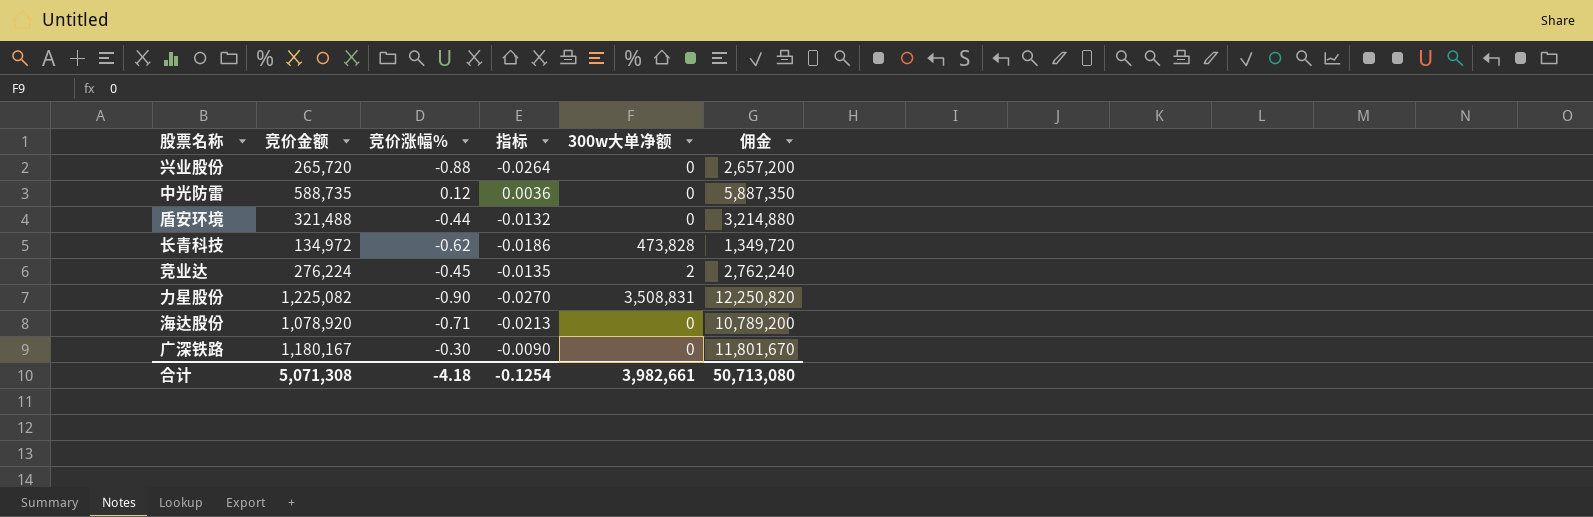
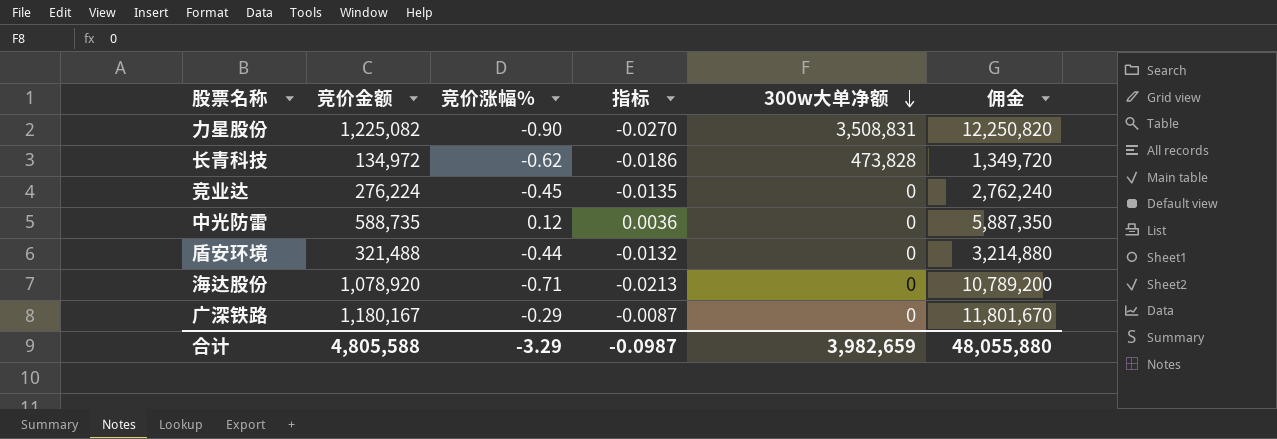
row order: none -> 300w大单净额 descending
row 兴业股份: 265,720 | -0.88 | -0.0264 | 0 | 2,657,200 -> none
竞业达 | 300w大单净额: 2 -> 0
广深铁路 | 竞价涨幅%: -0.30 -> -0.29
广深铁路 | 指标: -0.0090 -> -0.0087
合计 | 竞价金额: 5,071,308 -> 4,805,588
合计 | 竞价涨幅%: -4.18 -> -3.29
合计 | 指标: -0.1254 -> -0.0987
合计 | 300w大单净额: 3,982,661 -> 3,982,659
合计 | 佣金: 50,713,080 -> 48,055,880

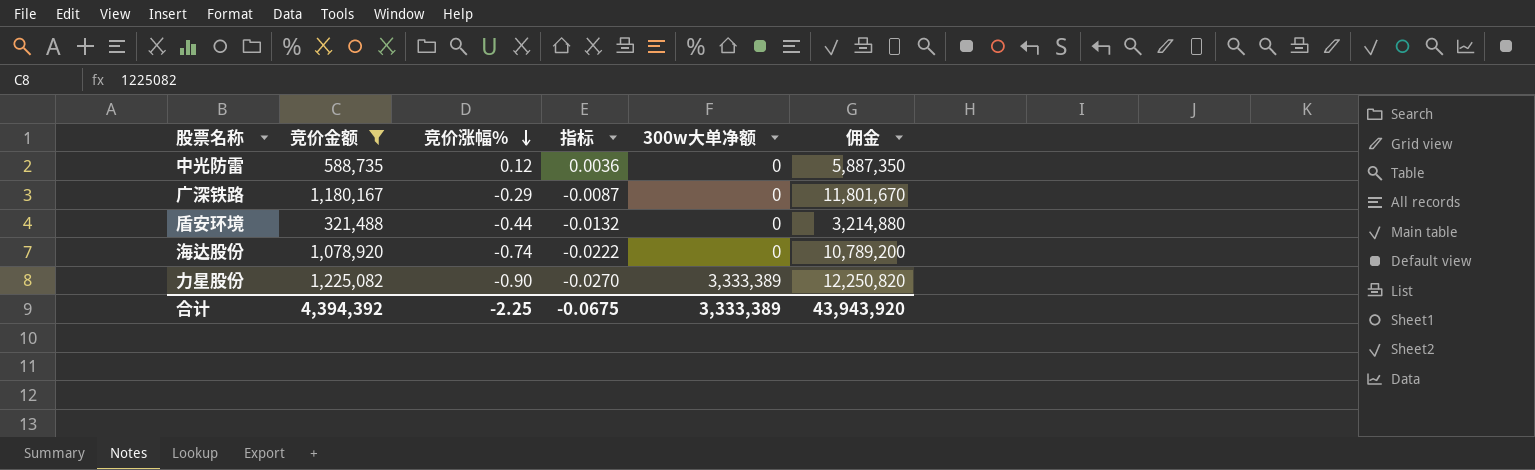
filter: none -> 竞价金额 >= 321,488
row order: 300w大单净额 descending -> 竞价涨幅% descending
海达股份 | 竞价涨幅%: -0.71 -> -0.74
海达股份 | 指标: -0.0213 -> -0.0222
力星股份 | 300w大单净额: 3,508,831 -> 3,333,389
合计 | 竞价金额: 4,805,588 -> 4,394,392
合计 | 竞价涨幅%: -3.29 -> -2.25
合计 | 指标: -0.0987 -> -0.0675
合计 | 300w大单净额: 3,982,659 -> 3,333,389
合计 | 佣金: 48,055,880 -> 43,943,920

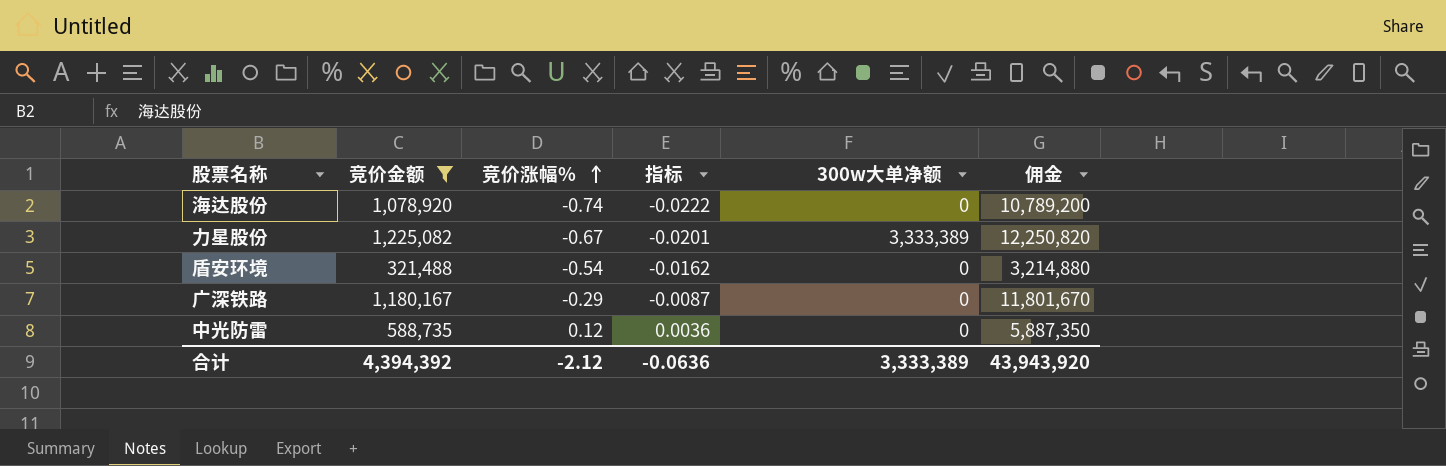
row order: 竞价涨幅% descending -> 竞价涨幅% ascending
力星股份 | 竞价涨幅%: -0.90 -> -0.67
力星股份 | 指标: -0.0270 -> -0.0201
盾安环境 | 竞价涨幅%: -0.44 -> -0.54
盾安环境 | 指标: -0.0132 -> -0.0162
合计 | 竞价涨幅%: -2.25 -> -2.12
合计 | 指标: -0.0675 -> -0.0636

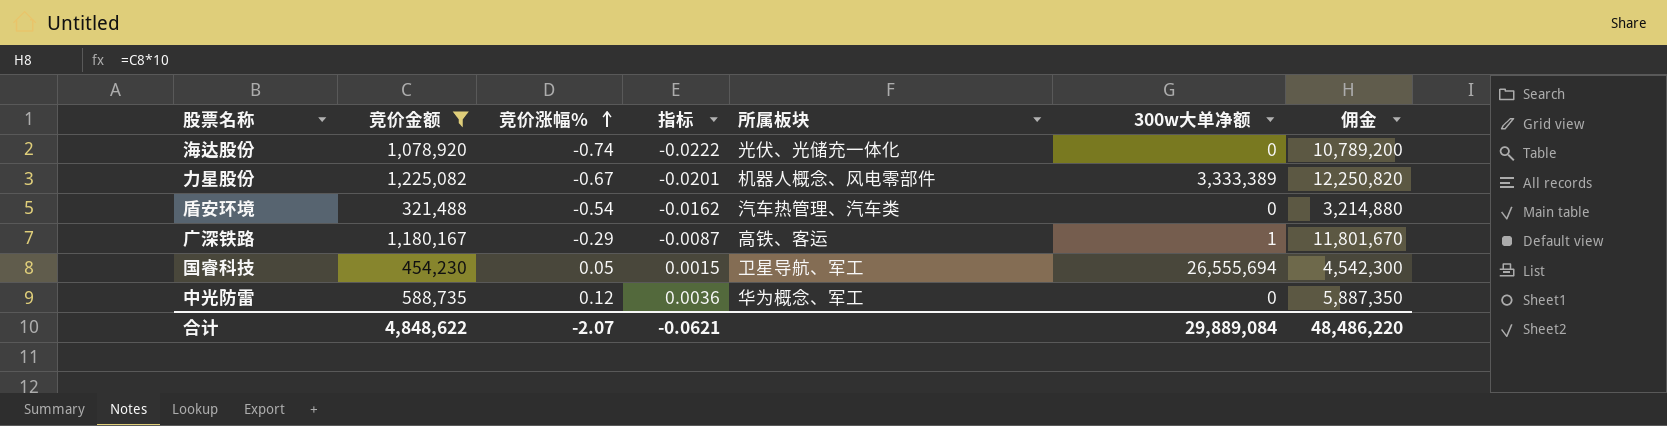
column 所属板块 | position: none -> 5
广深铁路 | 300w大单净额: 0 -> 1
row 国睿科技: none -> 454,230 | 0.05 | 0.0015 | 卫星导航、军工 | 26,555,694 | 4,542,300
合计 | 竞价金额: 4,394,392 -> 4,848,622
合计 | 竞价涨幅%: -2.12 -> -2.07
合计 | 指标: -0.0636 -> -0.0621
合计 | 300w大单净额: 3,333,389 -> 29,889,084
合计 | 佣金: 43,943,920 -> 48,486,220

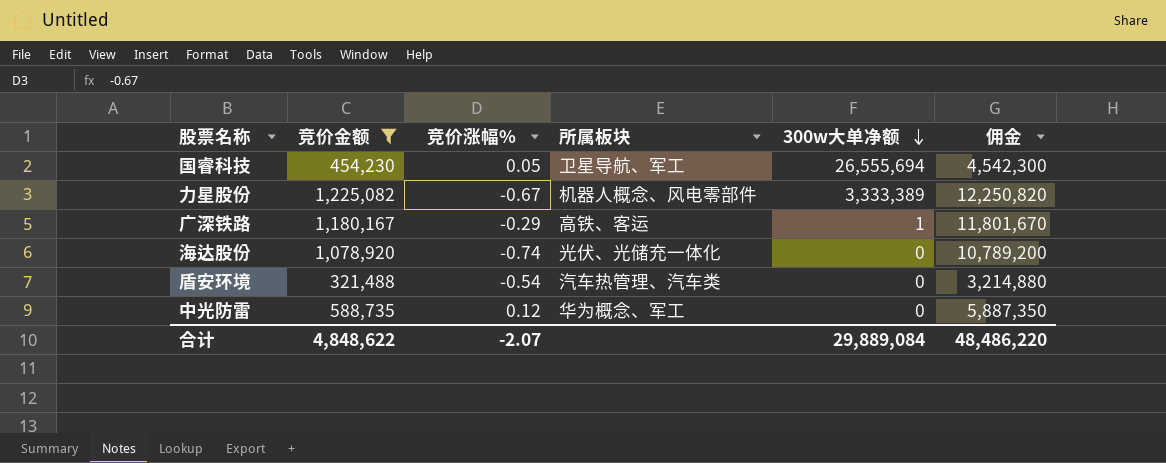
row order: 竞价涨幅% ascending -> 300w大单净额 descending
column 指标 | formula: [竞价涨幅%] * 0.03 -> none

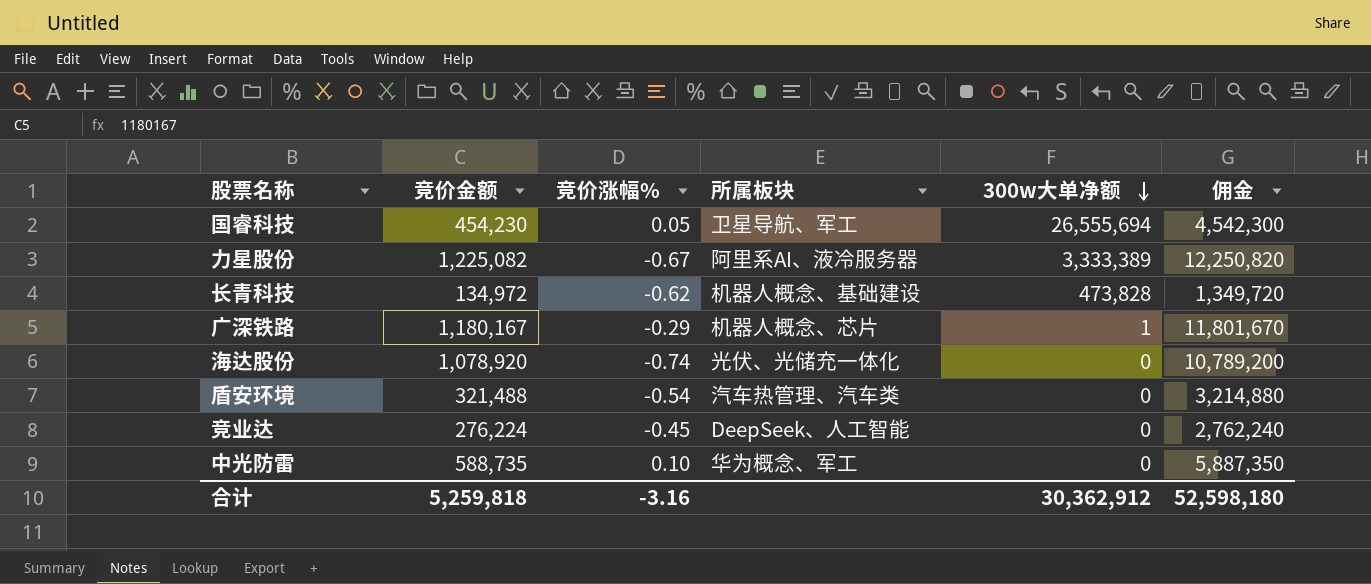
filter: 竞价金额 >= 321,488 -> none
力星股份 | 所属板块: 机器人概念、风电零部件 -> 阿里系AI、液冷服务器
广深铁路 | 所属板块: 高铁、客运 -> 机器人概念、芯片
中光防雷 | 竞价涨幅%: 0.12 -> 0.10
合计 | 竞价金额: 4,848,622 -> 5,259,818
合计 | 竞价涨幅%: -2.07 -> -3.16
合计 | 300w大单净额: 29,889,084 -> 30,362,912
合计 | 佣金: 48,486,220 -> 52,598,180

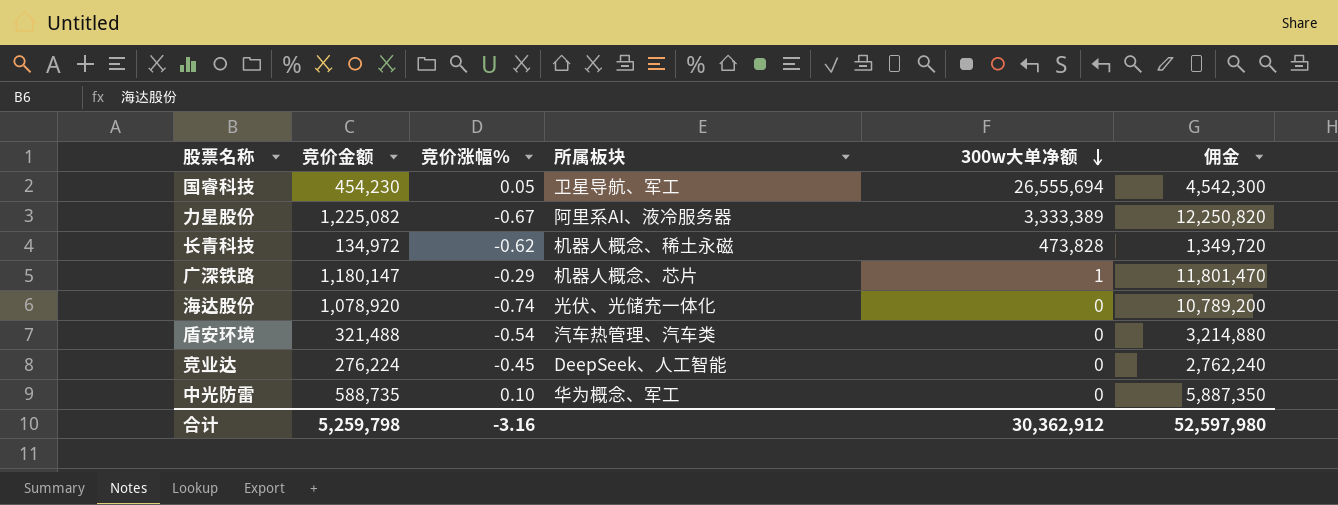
长青科技 | 所属板块: 机器人概念、基础建设 -> 机器人概念、稀土永磁
广深铁路 | 竞价金额: 1,180,167 -> 1,180,147
广深铁路 | 佣金: 11,801,670 -> 11,801,470
合计 | 竞价金额: 5,259,818 -> 5,259,798
合计 | 佣金: 52,598,180 -> 52,597,980

